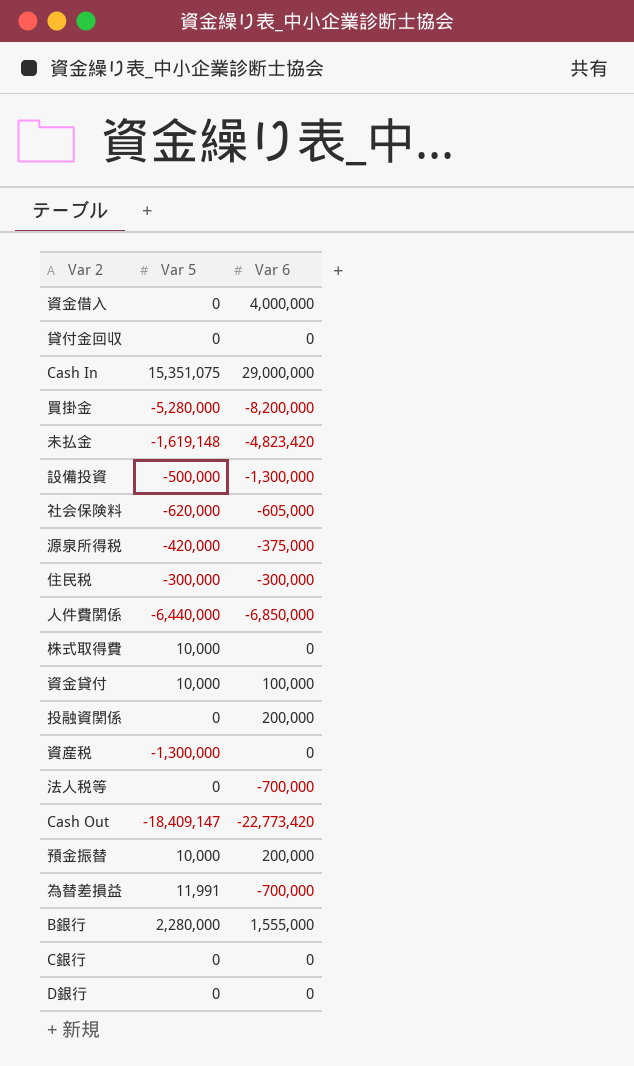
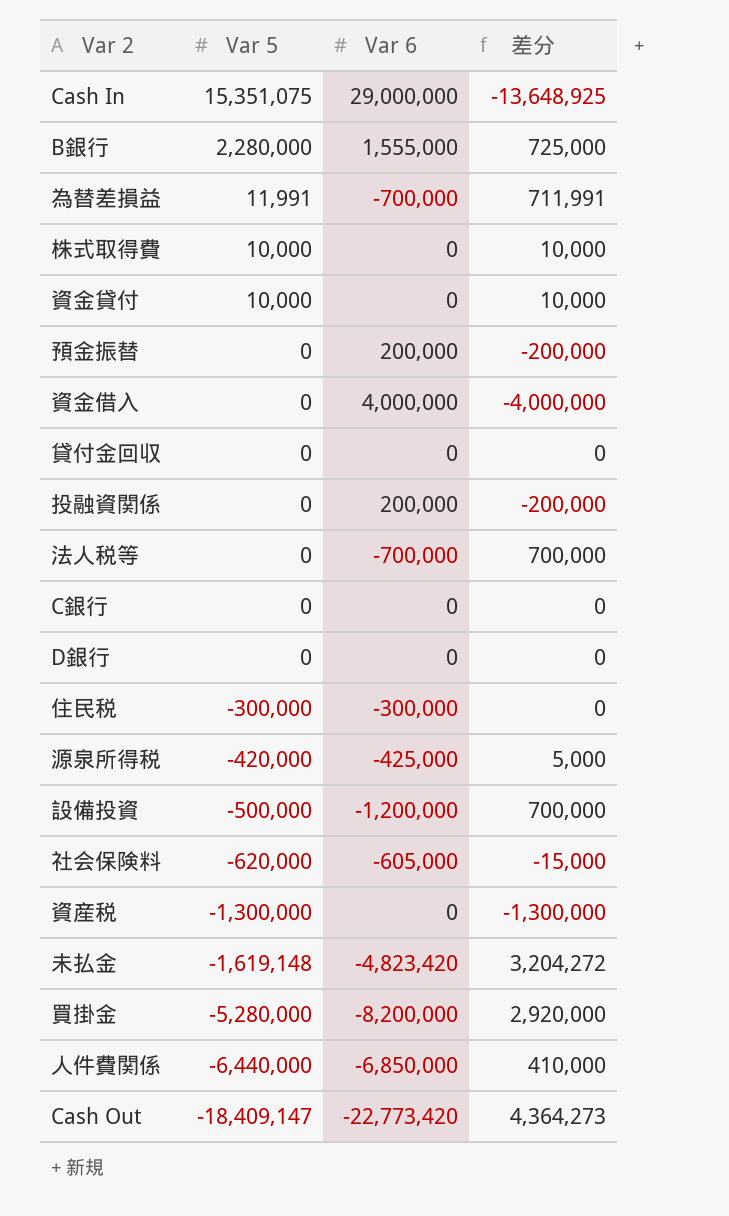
row order: none -> Var 5 descending
column 差分 | formula: none -> [Var 5] - [Var 6]
資金貸付 | Var 6: 100,000 -> 0
預金振替 | Var 5: 10,000 -> 0
源泉所得税 | Var 6: -375,000 -> -425,000
設備投資 | Var 6: -1,300,000 -> -1,200,000

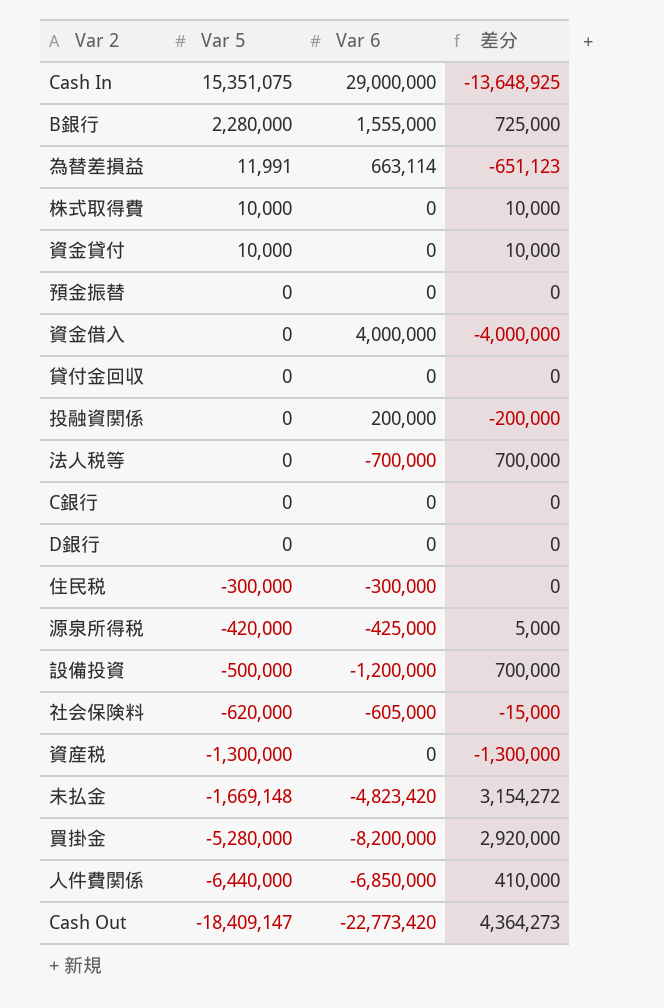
為替差損益 | Var 6: -700,000 -> 663,114
為替差損益 | 差分: 711,991 -> -651,123
預金振替 | Var 6: 200,000 -> 0
預金振替 | 差分: -200,000 -> 0
未払金 | Var 5: -1,619,148 -> -1,669,148
未払金 | 差分: 3,204,272 -> 3,154,272

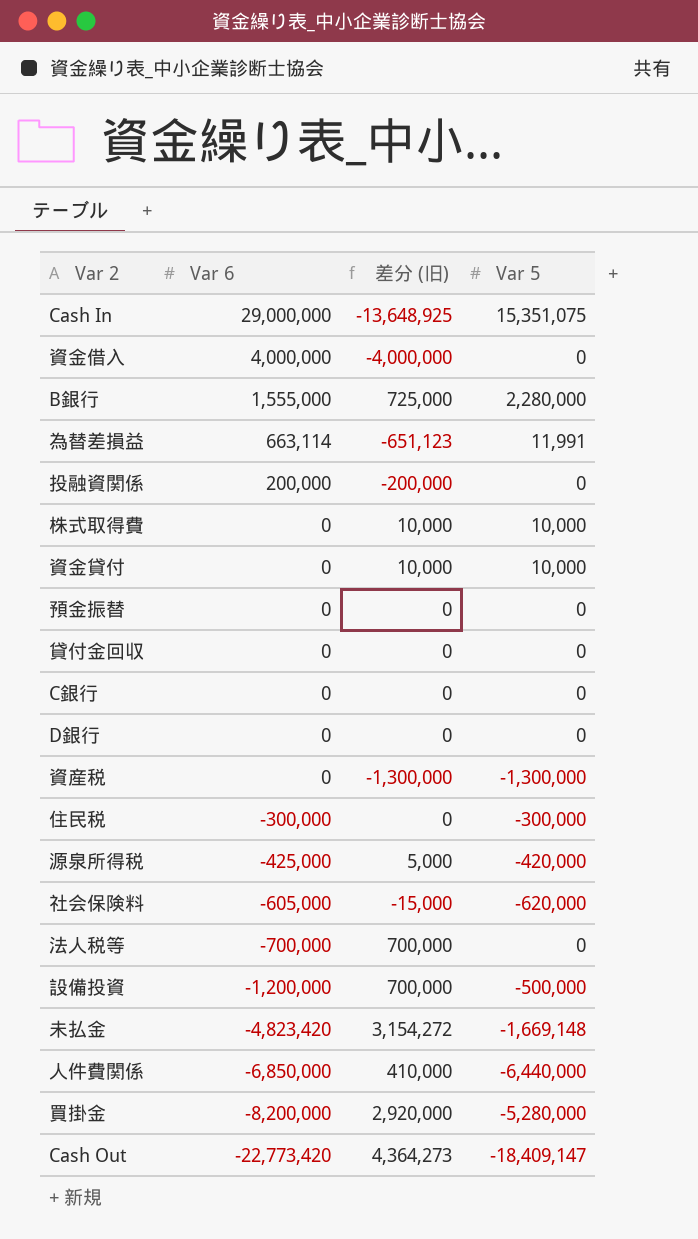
row order: Var 5 descending -> Var 6 descending
column name: 差分 -> 差分 (旧)
column Var 5 | position: 2 -> 4

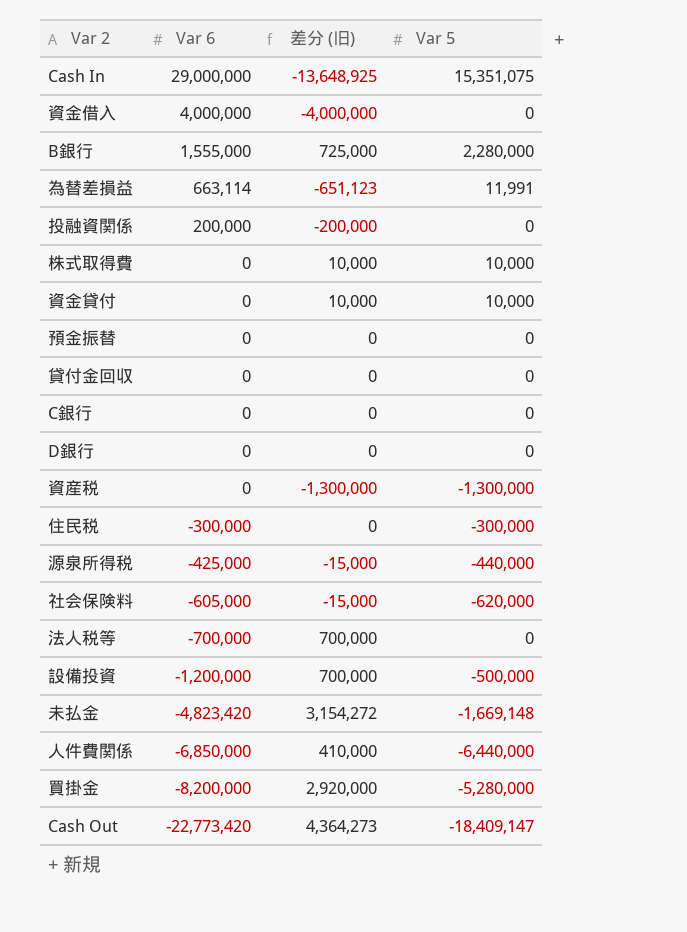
源泉所得税 | 差分 (旧): 5,000 -> -15,000
源泉所得税 | Var 5: -420,000 -> -440,000

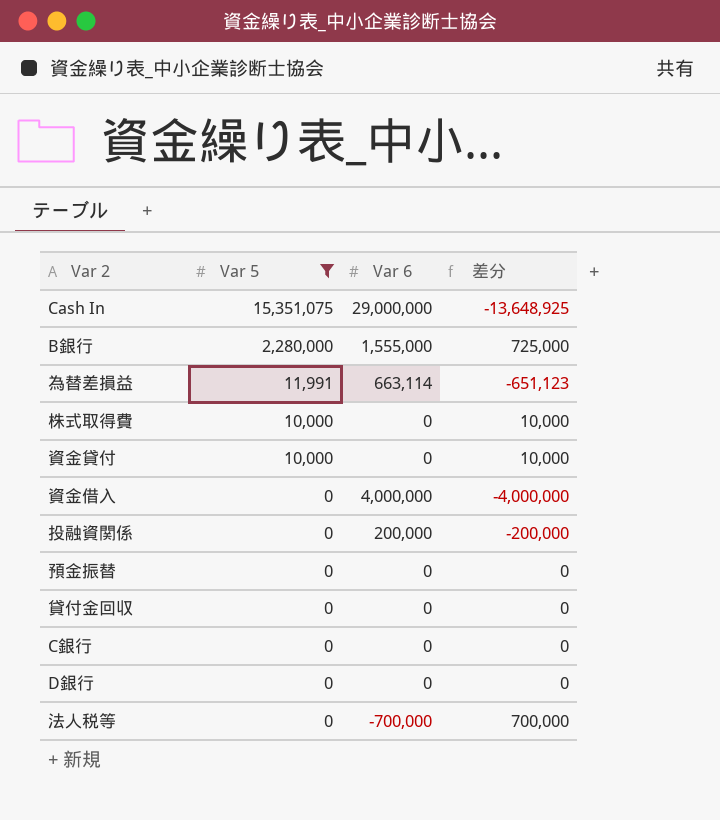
filter: none -> Var 5 >= 0
row order: Var 6 descending -> Var 5 descending
column Var 5 | position: 4 -> 2
column name: 差分 (旧) -> 差分

